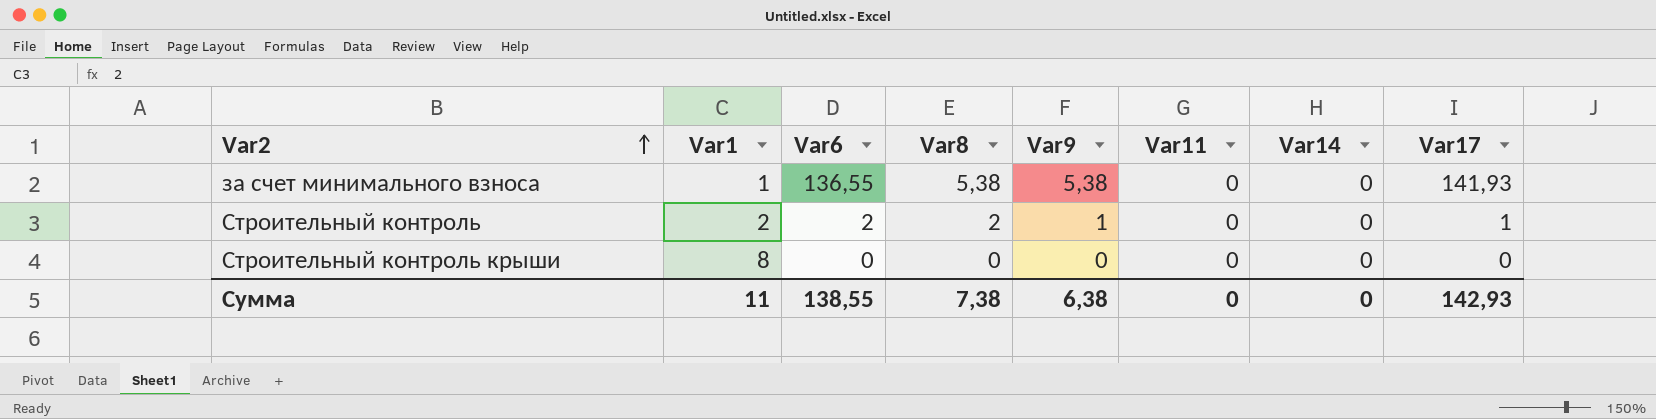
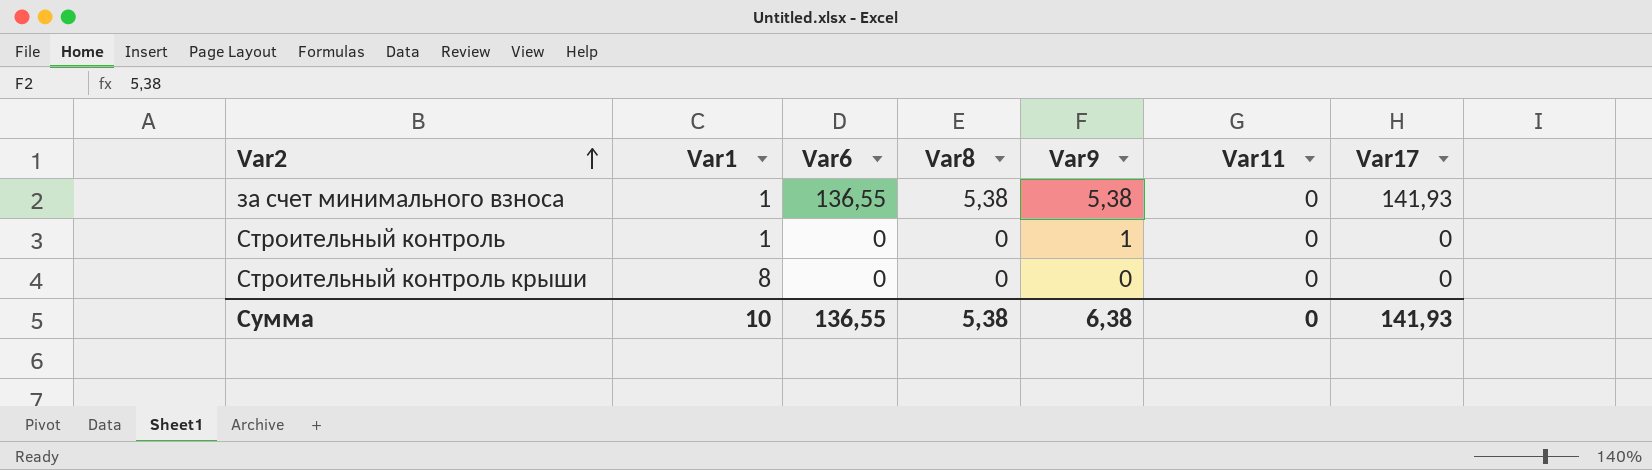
column Var14 | position: 7 -> none
Строительный контроль | Var1: 2 -> 1
Строительный контроль | Var6: 2 -> 0
Строительный контроль | Var8: 2 -> 0
Строительный контроль | Var17: 1 -> 0
Сумма | Var1: 11 -> 10
Сумма | Var6: 138,55 -> 136,55
Сумма | Var8: 7,38 -> 5,38
Сумма | Var17: 142,93 -> 141,93

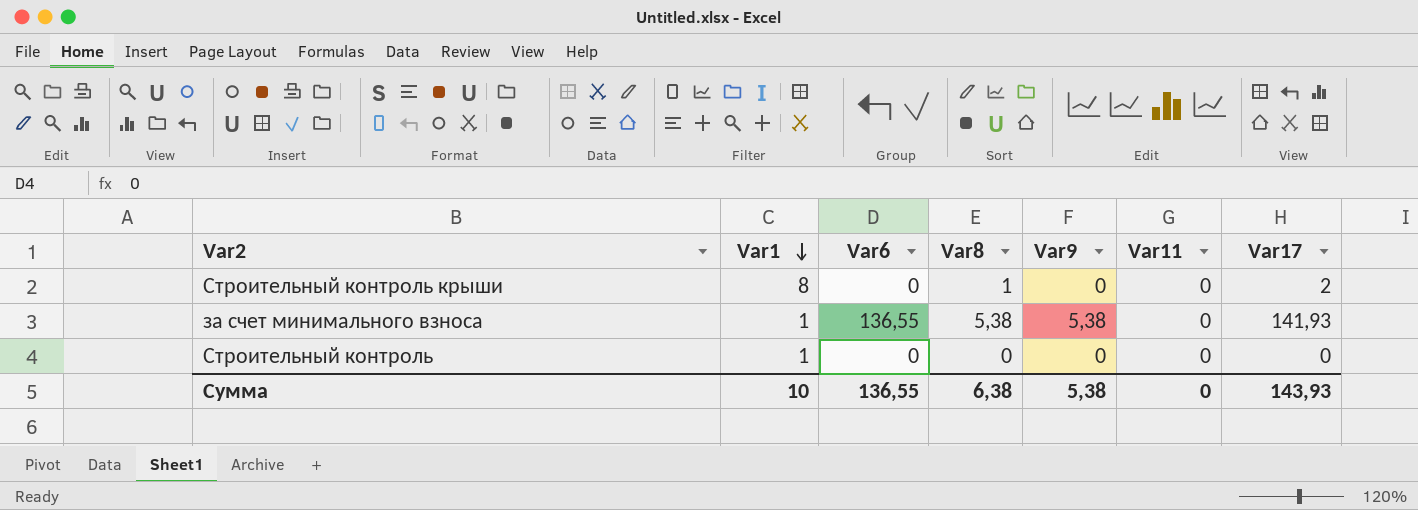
row order: Var2 ascending -> Var1 descending
Строительный контроль крыши | Var8: 0 -> 1
Строительный контроль крыши | Var17: 0 -> 2
Строительный контроль | Var9: 1 -> 0
Сумма | Var8: 5,38 -> 6,38
Сумма | Var9: 6,38 -> 5,38
Сумма | Var17: 141,93 -> 143,93

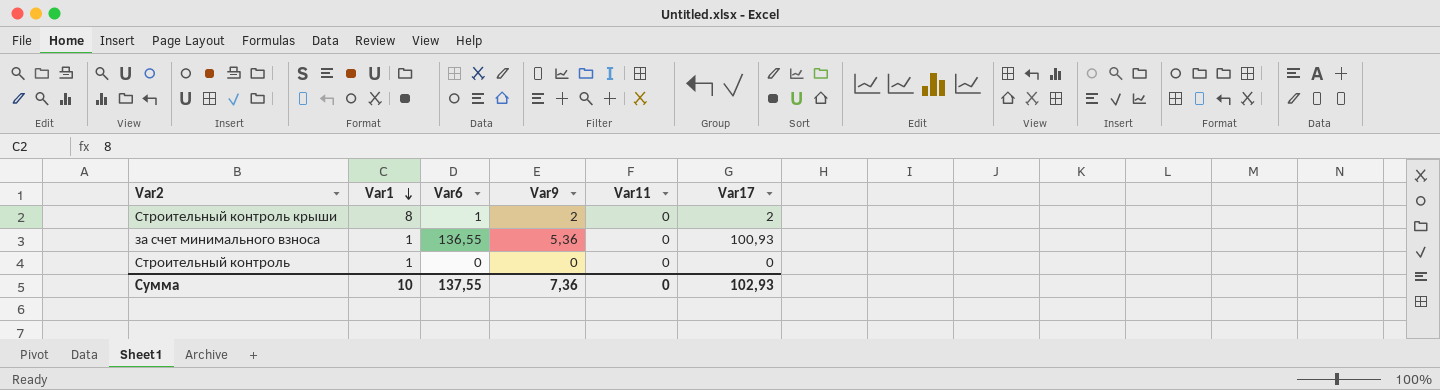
column Var8 | position: 4 -> none
Строительный контроль крыши | Var6: 0 -> 1
Строительный контроль крыши | Var9: 0 -> 2
за счет минимального взноса | Var9: 5,38 -> 5,36
за счет минимального взноса | Var17: 141,93 -> 100,93
Сумма | Var6: 136,55 -> 137,55
Сумма | Var9: 5,38 -> 7,36
Сумма | Var17: 143,93 -> 102,93

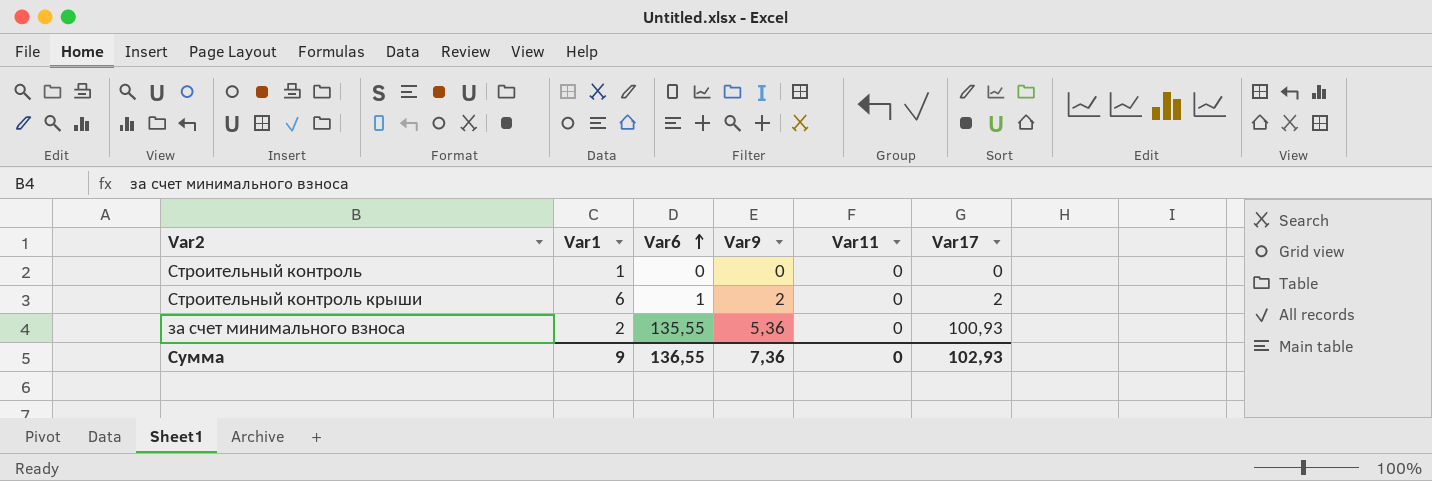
row order: Var1 descending -> Var6 ascending
Строительный контроль крыши | Var1: 8 -> 6
за счет минимального взноса | Var1: 1 -> 2
за счет минимального взноса | Var6: 136,55 -> 135,55
Сумма | Var1: 10 -> 9
Сумма | Var6: 137,55 -> 136,55

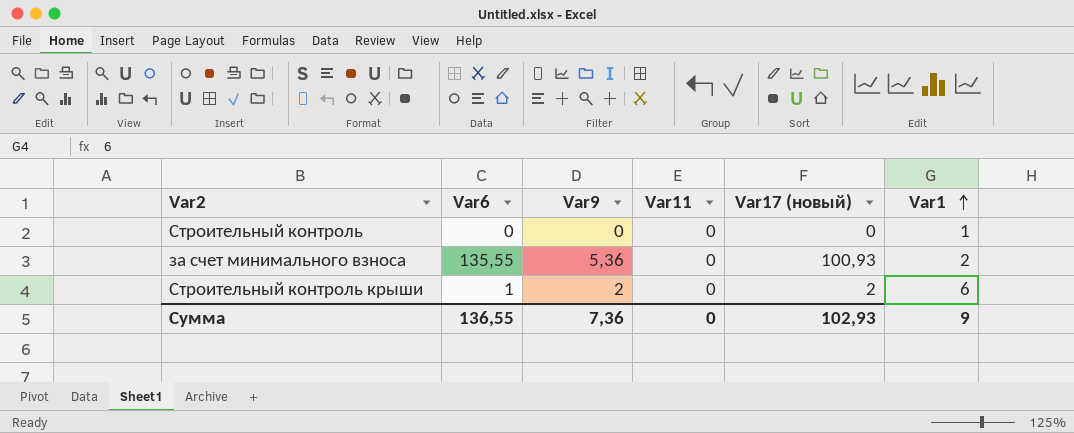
row order: Var6 ascending -> Var1 ascending
column name: Var17 -> Var17 (новый)
column Var1 | position: 2 -> 6

